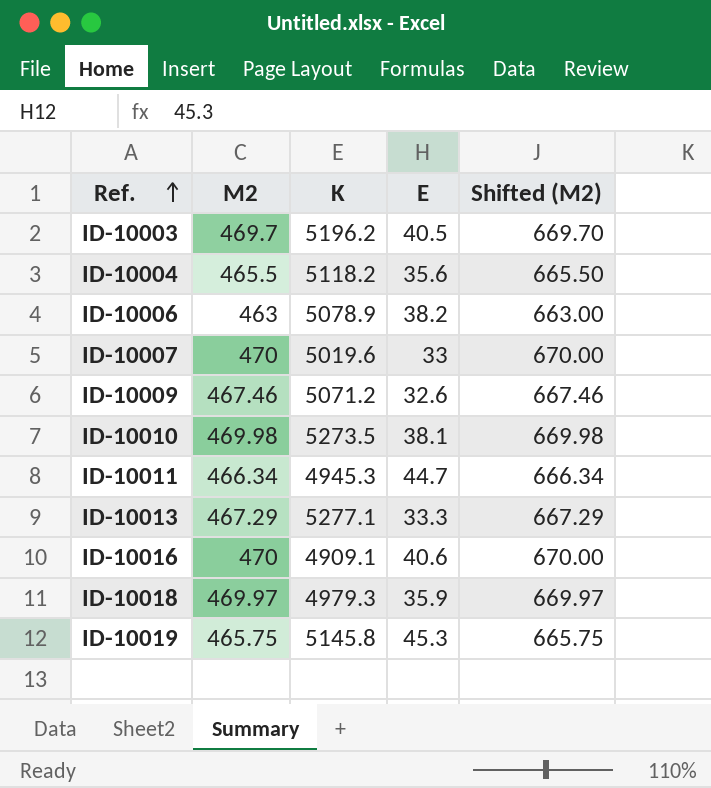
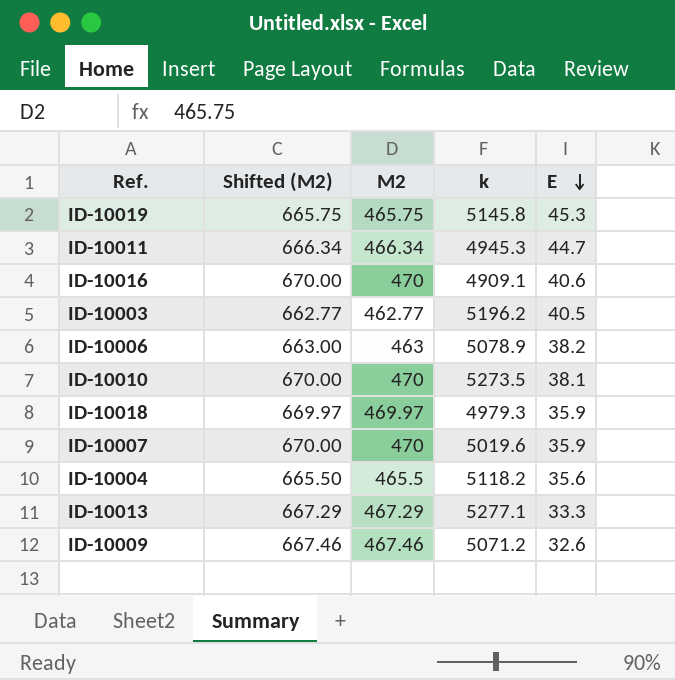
row order: Ref. ascending -> E descending
column Shifted (M2) | position: 5 -> 2
column name: K -> k
ID-10003 | Shifted (M2): 669.70 -> 662.77
ID-10003 | M2: 469.7 -> 462.77
ID-10010 | Shifted (M2): 669.98 -> 670.00
ID-10010 | M2: 469.98 -> 470
ID-10007 | E: 33 -> 35.9

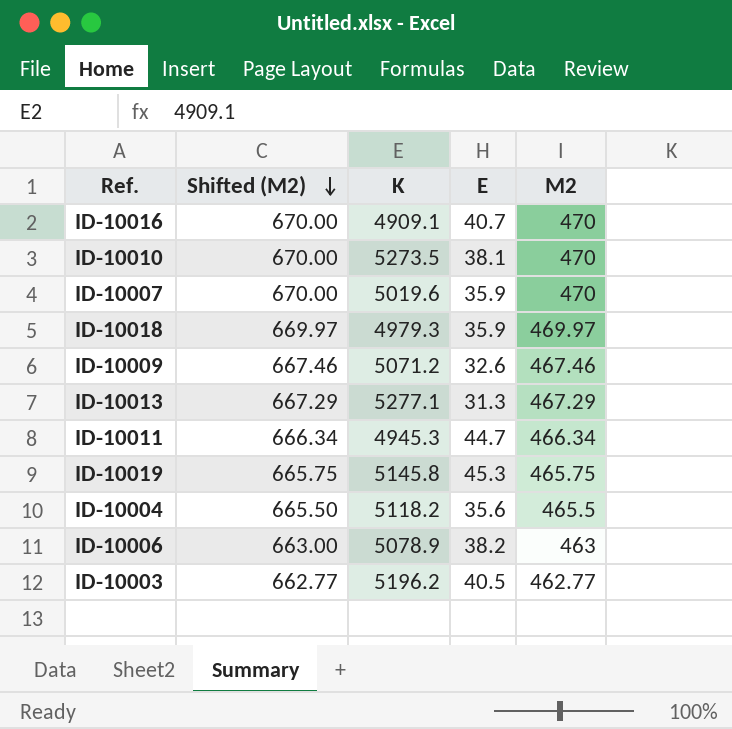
row order: E descending -> Shifted (M2) descending
column name: k -> K
column M2 | position: 3 -> 5
ID-10016 | E: 40.6 -> 40.7
ID-10013 | E: 33.3 -> 31.3

